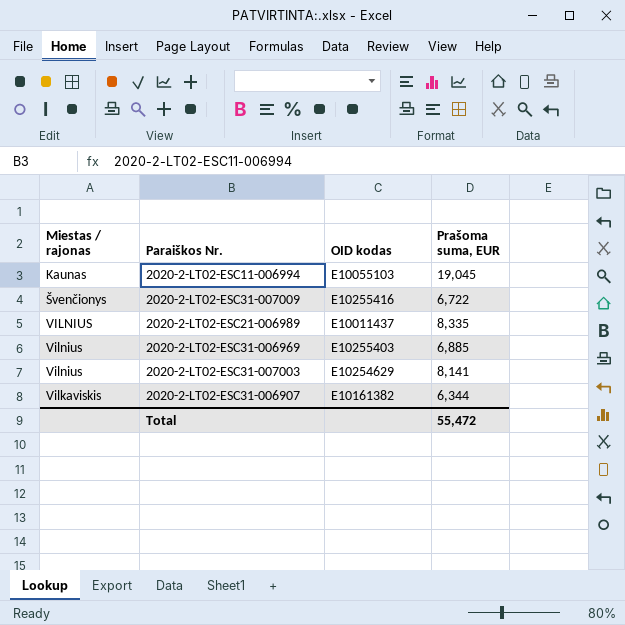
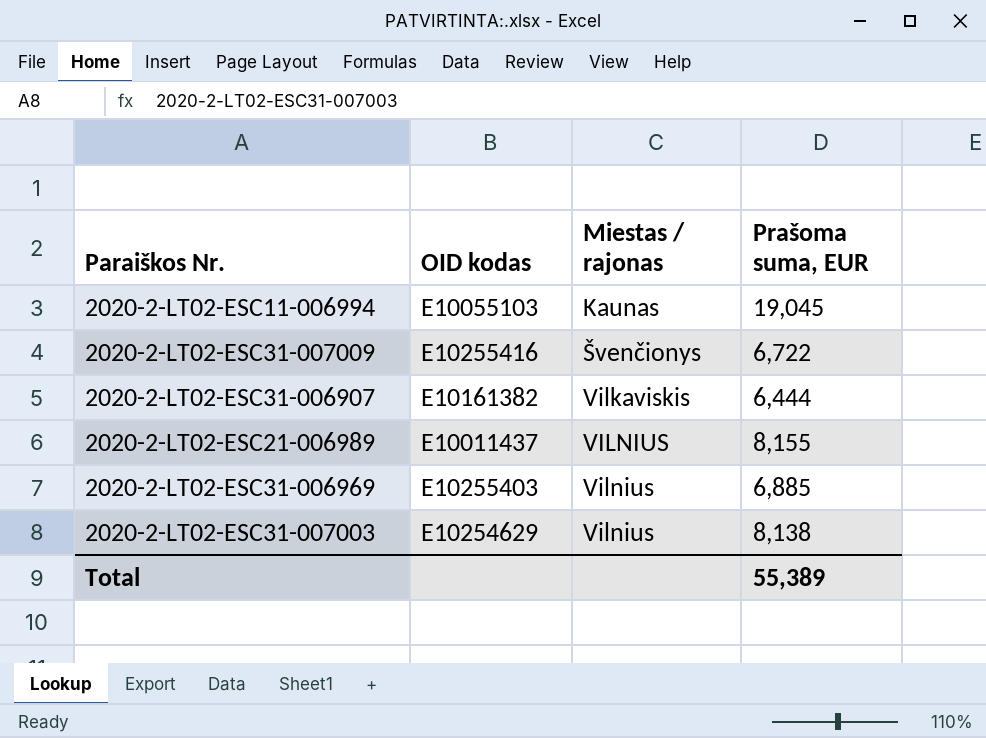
row order: none -> Miestas / rajonas ascending
column Miestas / rajonas | position: 1 -> 3
2020-2-LT02-ESC31-006907 | Prašoma suma, EUR: 6,344 -> 6,444
2020-2-LT02-ESC21-006989 | Prašoma suma, EUR: 8,335 -> 8,155
2020-2-LT02-ESC31-007003 | Prašoma suma, EUR: 8,141 -> 8,138
Total | Prašoma suma, EUR: 55,472 -> 55,389

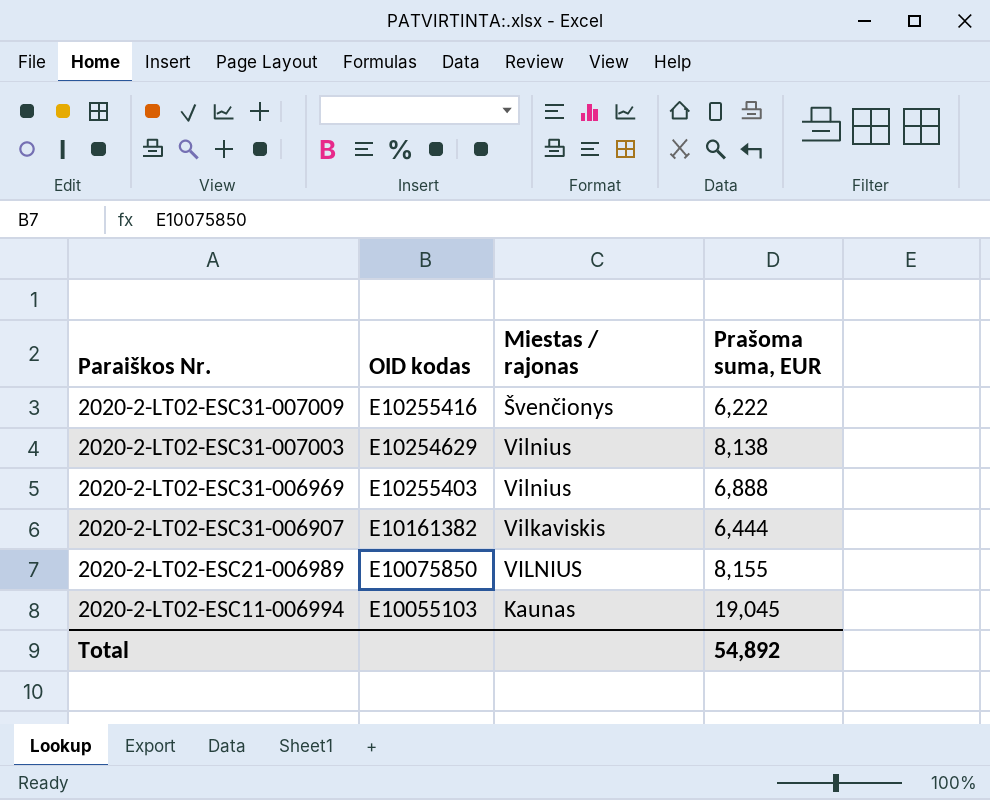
row order: Miestas / rajonas ascending -> Paraiškos Nr. descending
2020-2-LT02-ESC31-007009 | Prašoma suma, EUR: 6,722 -> 6,222
2020-2-LT02-ESC31-006969 | Prašoma suma, EUR: 6,885 -> 6,888
2020-2-LT02-ESC21-006989 | OID kodas: E10011437 -> E10075850
Total | Prašoma suma, EUR: 55,389 -> 54,892

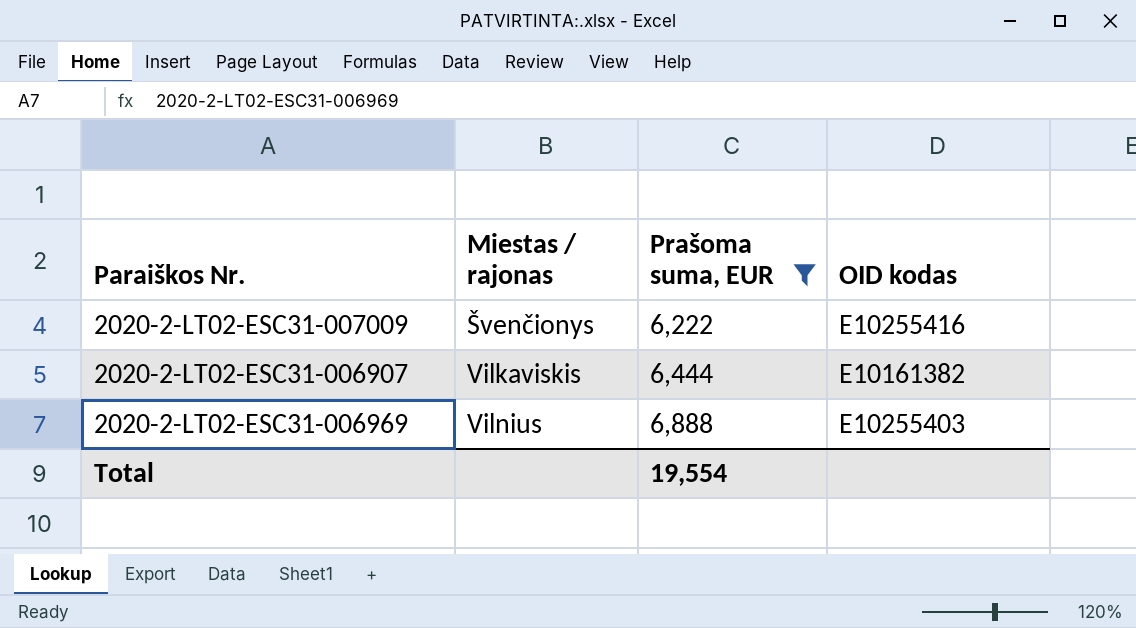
filter: none -> Prašoma suma, EUR <= 6,888
row order: Paraiškos Nr. descending -> Miestas / rajonas ascending
column OID kodas | position: 2 -> 4
Total | Prašoma suma, EUR: 54,892 -> 19,554

